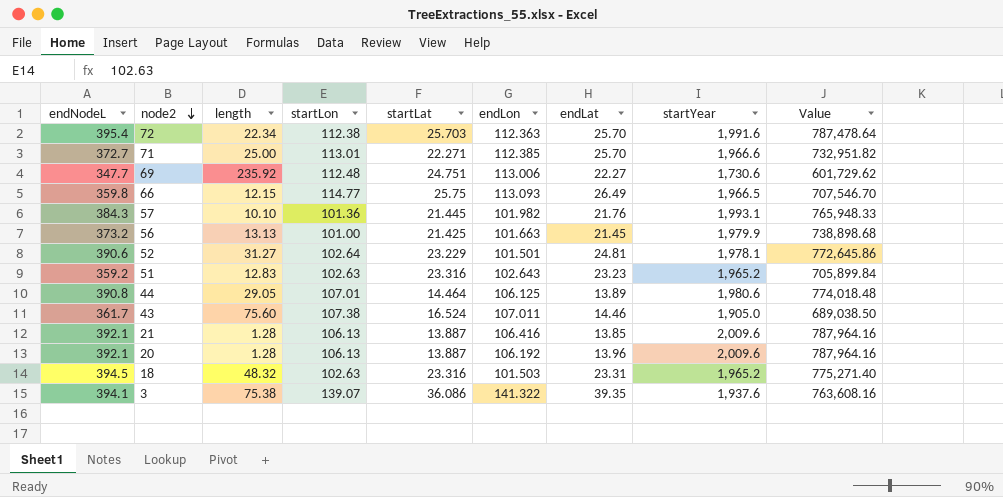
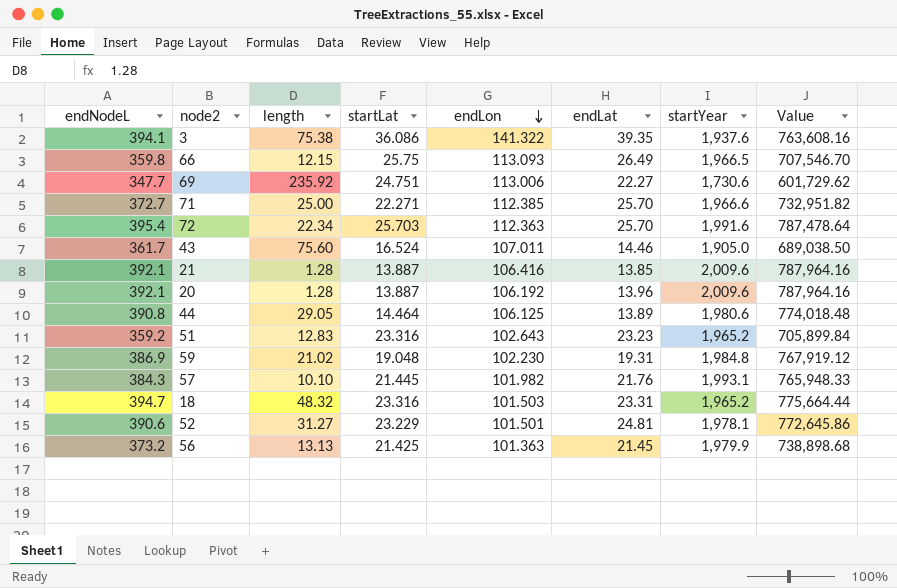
row order: node2 descending -> endLon descending
column startLon | position: 4 -> none
row 59: none -> 386.9 | 21.02 | 19.048 | 102.230 | 19.31 | 1,984.8 | 767,919.12
18 | endNodeL: 394.5 -> 394.7
18 | Value: 775,271.40 -> 775,664.44
56 | endLon: 101.663 -> 101.363

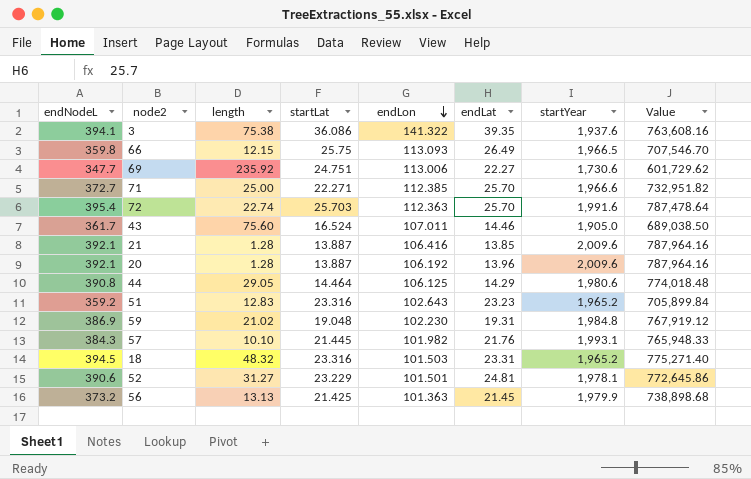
72 | length: 22.34 -> 22.74
44 | endLat: 13.89 -> 14.29
18 | endNodeL: 394.7 -> 394.5
18 | Value: 775,664.44 -> 775,271.40

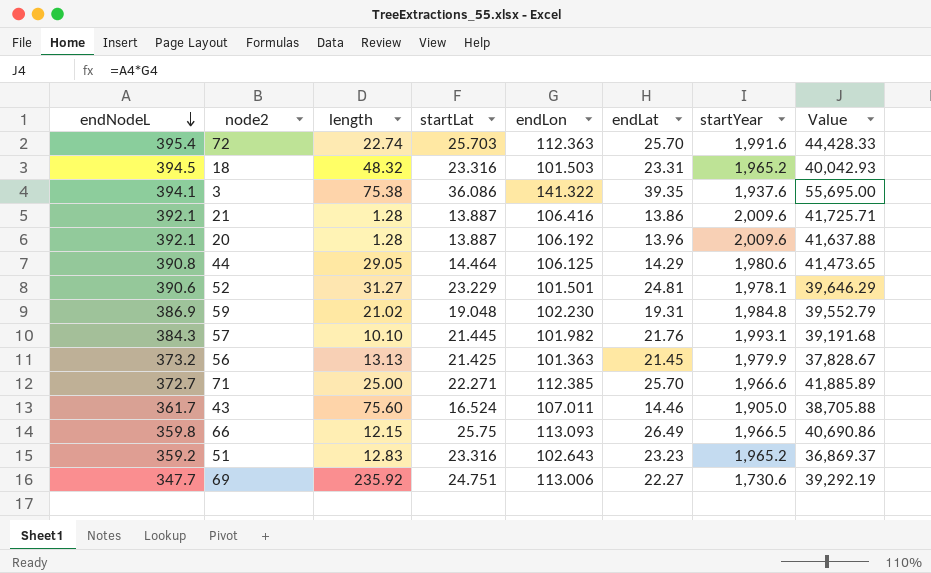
row order: endLon descending -> endNodeL descending
column Value | formula: [endNodeL] * [startYear] -> [endNodeL] * [endLon]
21 | endLat: 13.85 -> 13.86

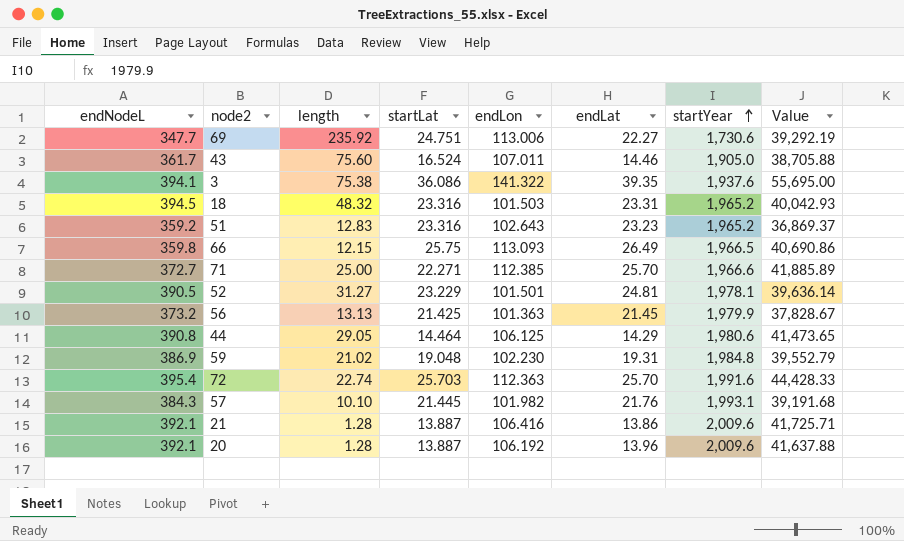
row order: endNodeL descending -> startYear ascending
52 | endNodeL: 390.6 -> 390.5
52 | Value: 39,646.29 -> 39,636.14

